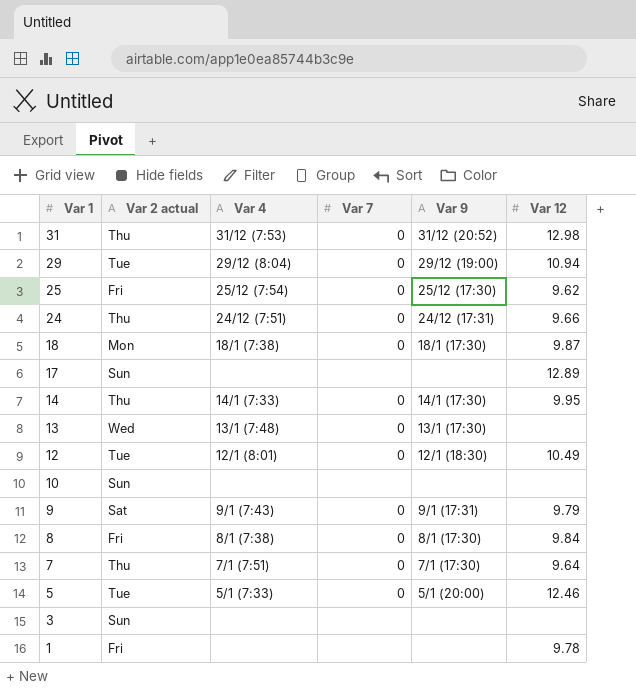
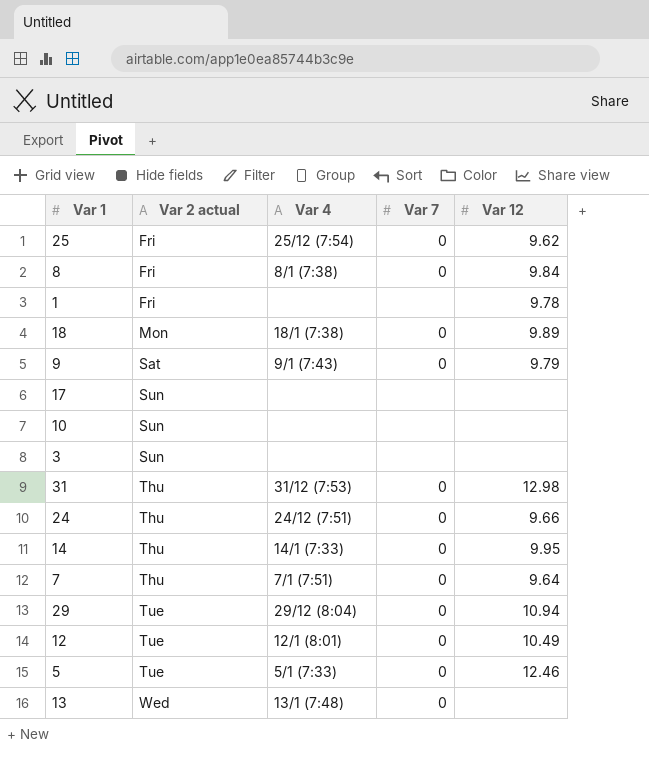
row order: Var 1 descending -> Var 2 actual ascending
column Var 9 | position: 5 -> none
18 | Var 12: 9.87 -> 9.89
17 | Var 12: 12.89 -> none

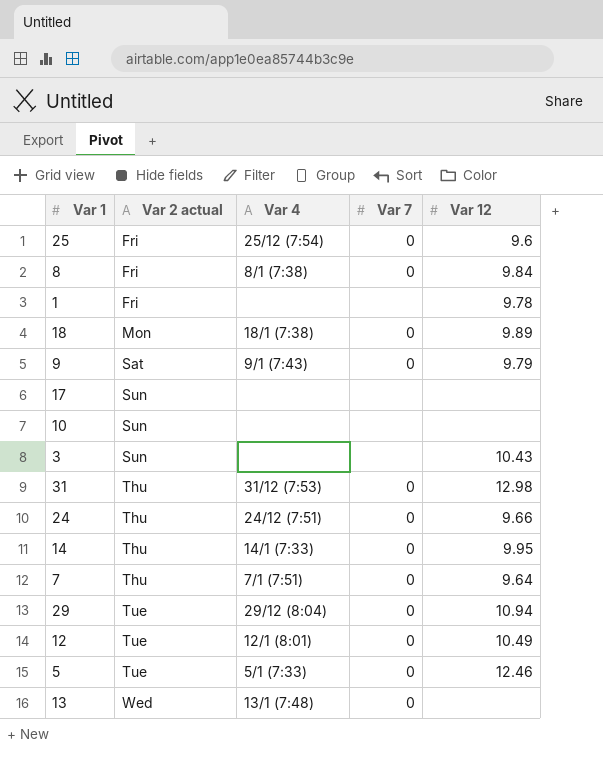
25 | Var 12: 9.62 -> 9.6
3 | Var 12: none -> 10.43

